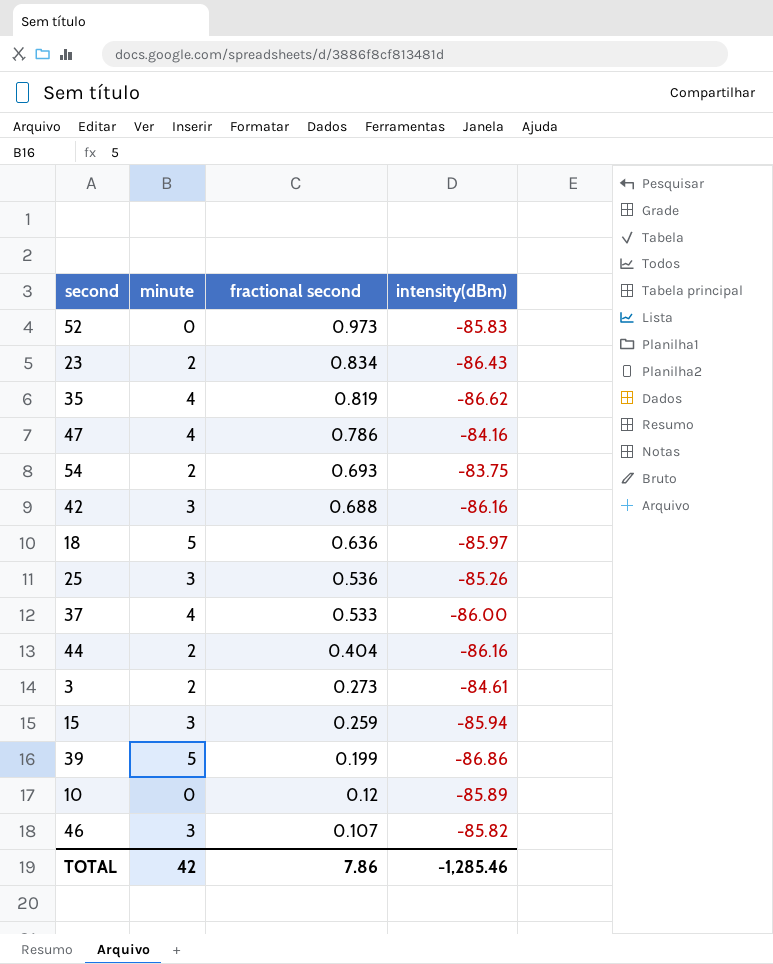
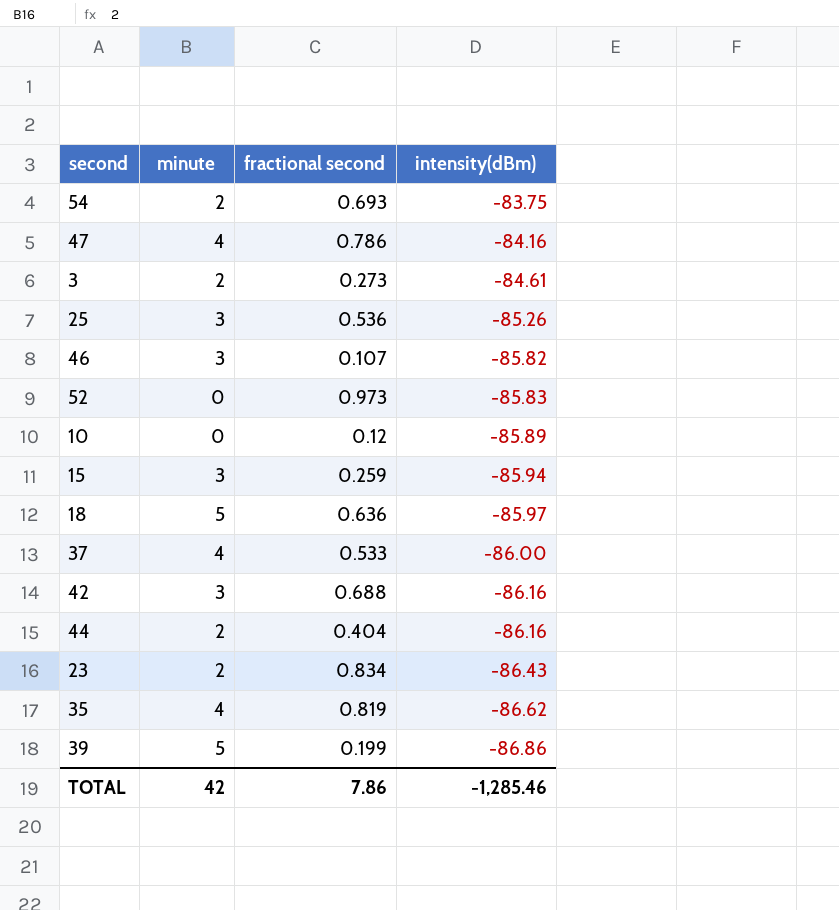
row order: fractional second descending -> intensity(dBm) descending

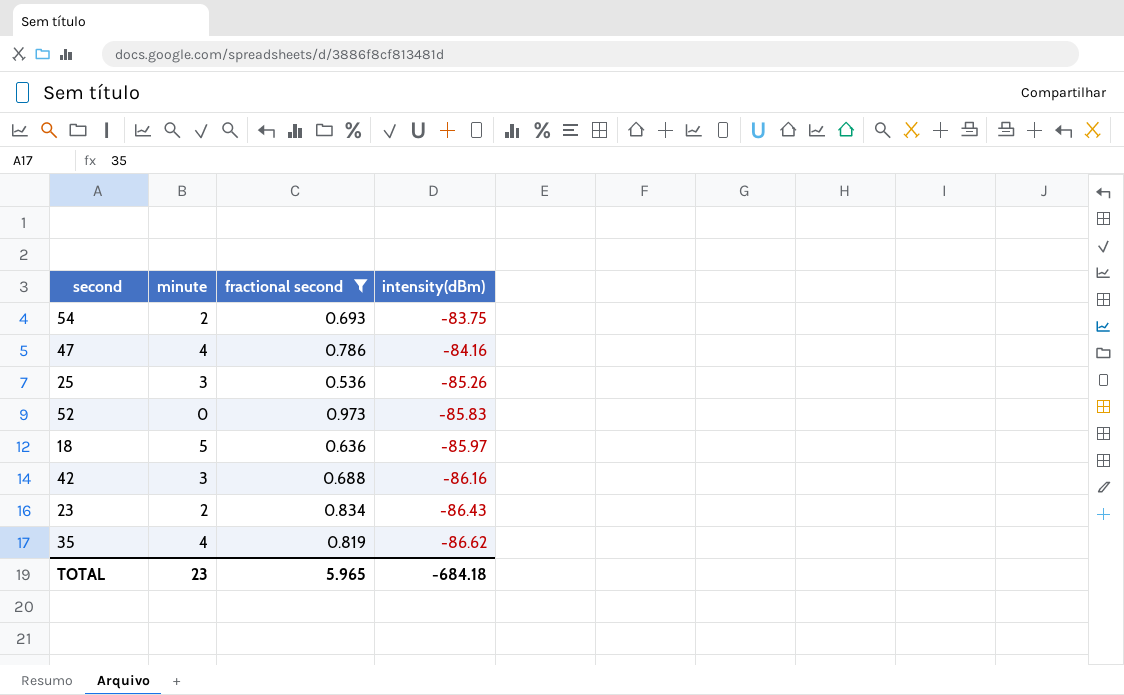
filter: none -> fractional second >= 0.536
TOTAL | minute: 42 -> 23
TOTAL | fractional second: 7.86 -> 5.965
TOTAL | intensity(dBm): -1,285.46 -> -684.18

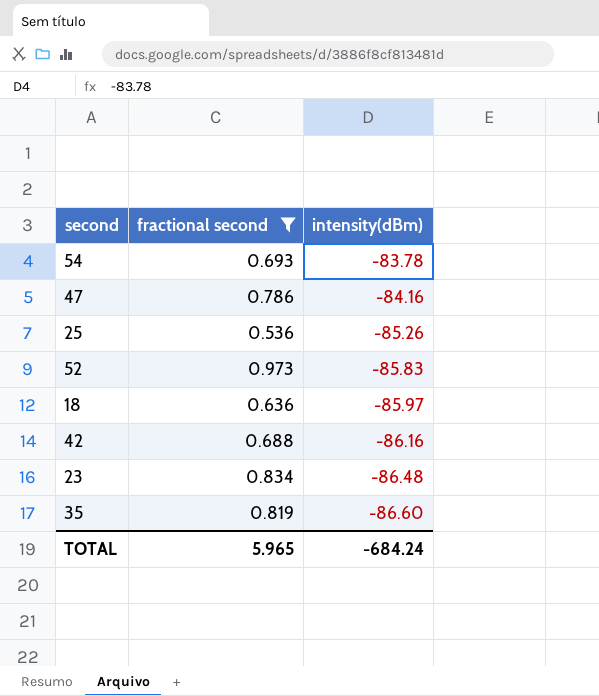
column minute | position: 2 -> none
54 | intensity(dBm): -83.75 -> -83.78
23 | intensity(dBm): -86.43 -> -86.48
35 | intensity(dBm): -86.62 -> -86.60
TOTAL | intensity(dBm): -684.18 -> -684.24

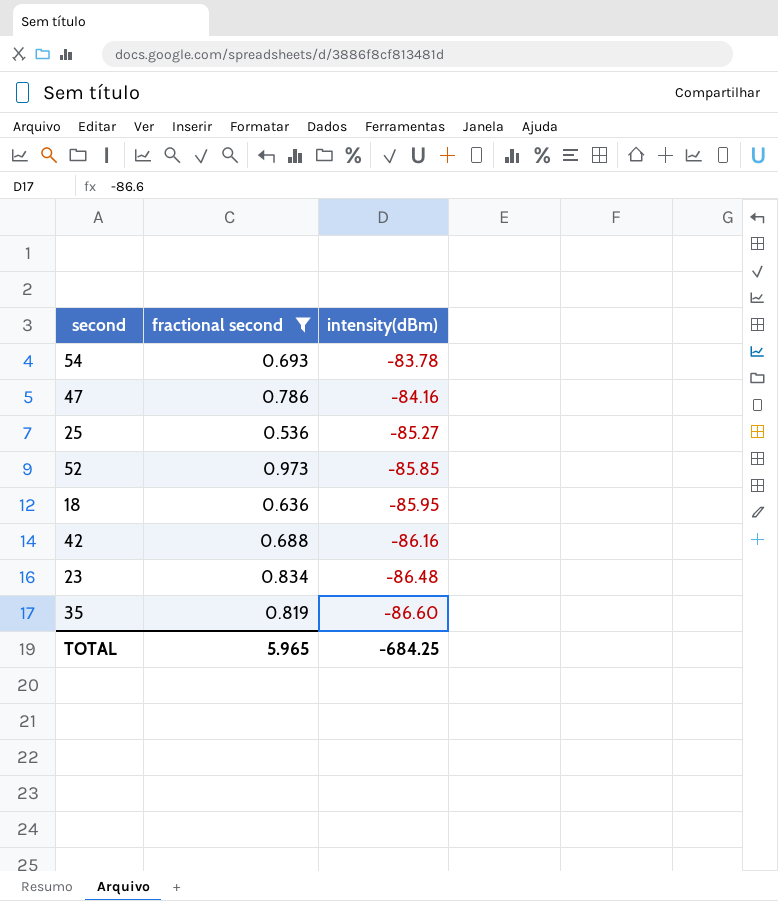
25 | intensity(dBm): -85.26 -> -85.27
52 | intensity(dBm): -85.83 -> -85.85
18 | intensity(dBm): -85.97 -> -85.95
TOTAL | intensity(dBm): -684.24 -> -684.25

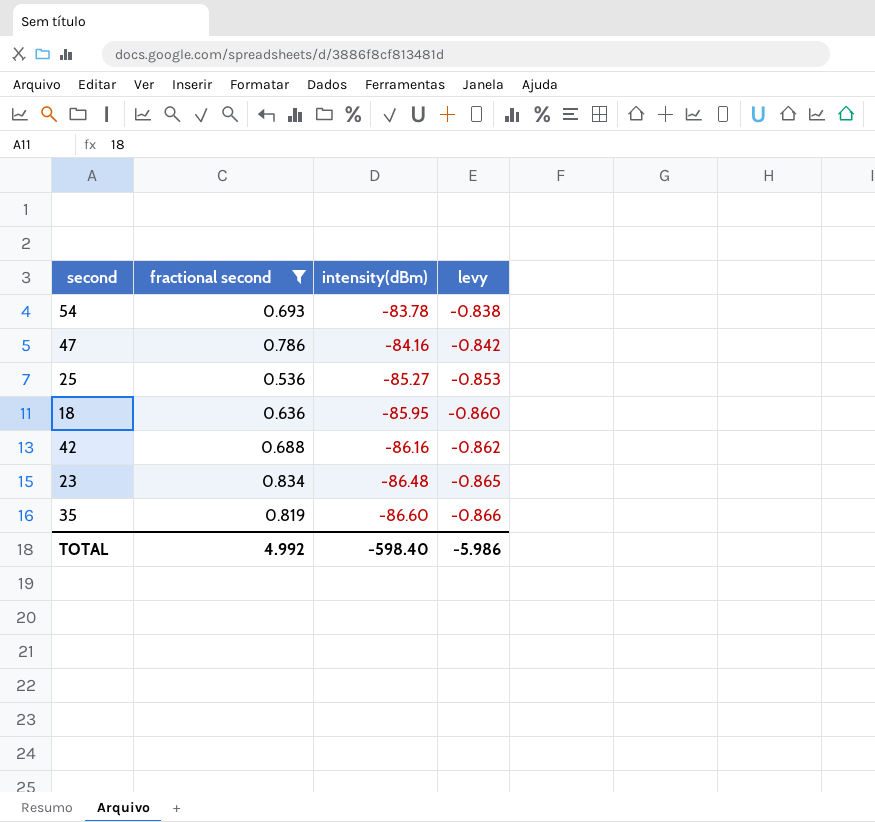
column levy | formula: none -> [intensity(dBm)] * 0.01
row 52: 0.973 | -85.85 -> none
TOTAL | fractional second: 5.965 -> 4.992
TOTAL | intensity(dBm): -684.25 -> -598.40

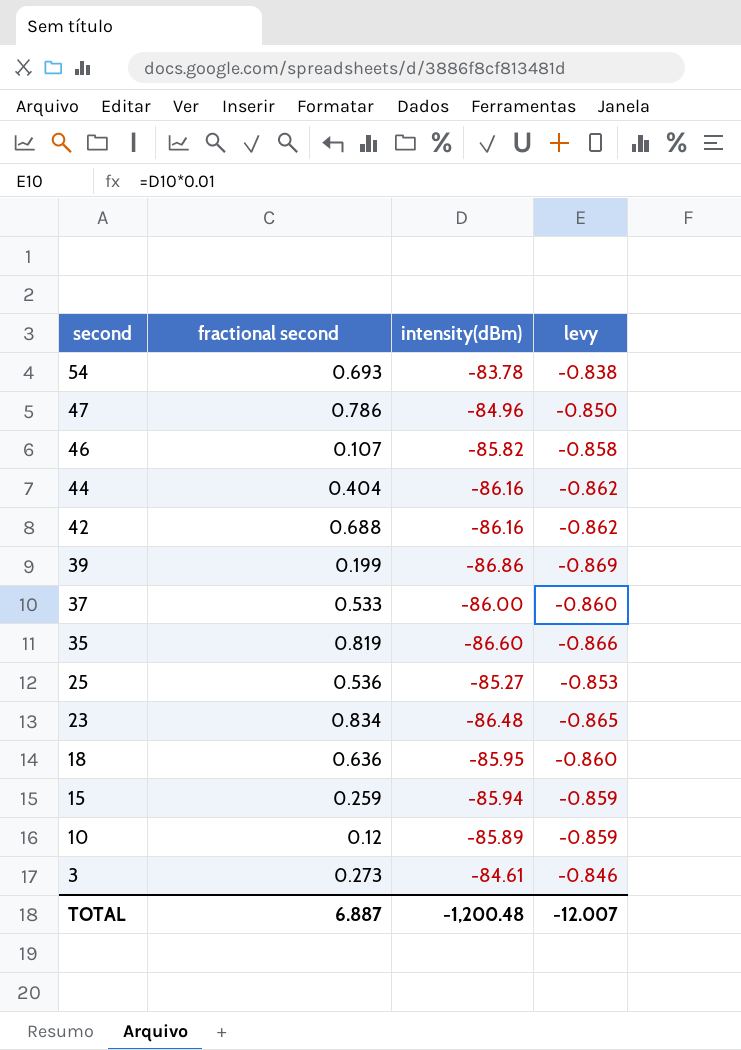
filter: fractional second >= 0.536 -> none
row order: intensity(dBm) descending -> second descending
47 | intensity(dBm): -84.16 -> -84.96
47 | levy: -0.842 -> -0.850
TOTAL | fractional second: 4.992 -> 6.887
TOTAL | intensity(dBm): -598.40 -> -1,200.48
TOTAL | levy: -5.986 -> -12.007

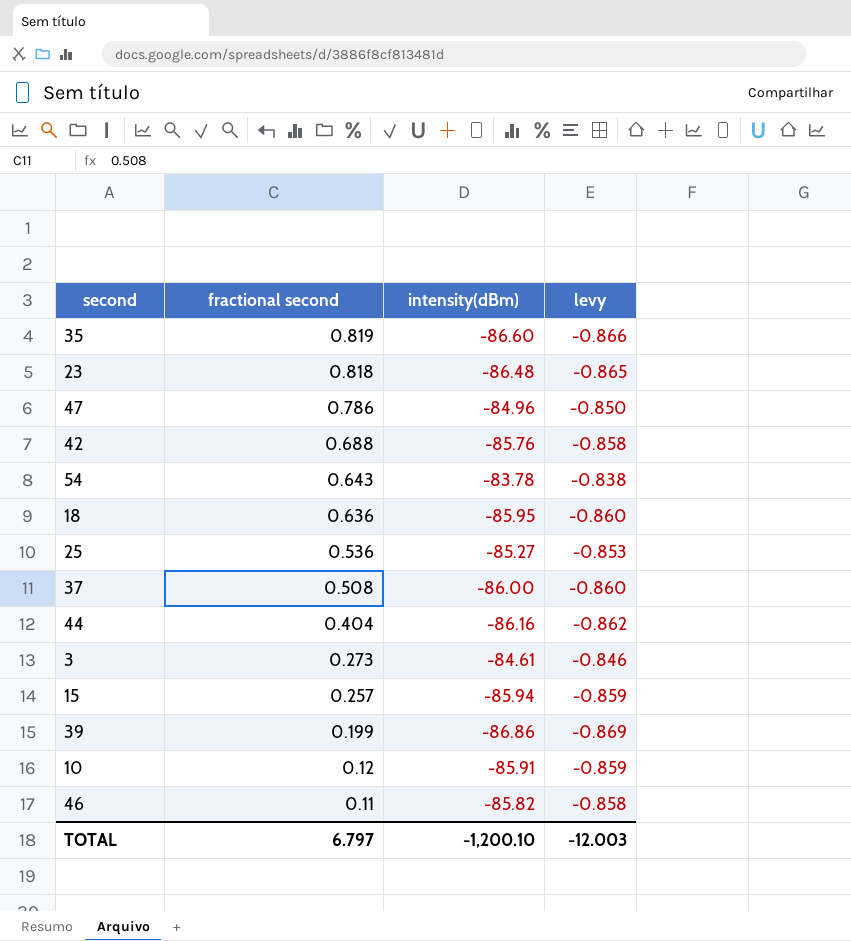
row order: second descending -> fractional second descending
23 | fractional second: 0.834 -> 0.818
42 | intensity(dBm): -86.16 -> -85.76
42 | levy: -0.862 -> -0.858
54 | fractional second: 0.693 -> 0.643
37 | fractional second: 0.533 -> 0.508
15 | fractional second: 0.259 -> 0.257
10 | intensity(dBm): -85.89 -> -85.91
46 | fractional second: 0.107 -> 0.11
TOTAL | fractional second: 6.887 -> 6.797
TOTAL | intensity(dBm): -1,200.48 -> -1,200.10
TOTAL | levy: -12.007 -> -12.003

